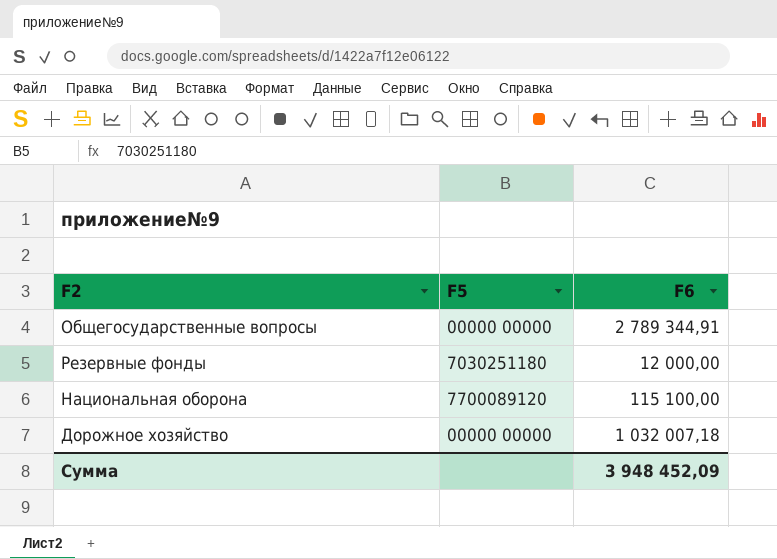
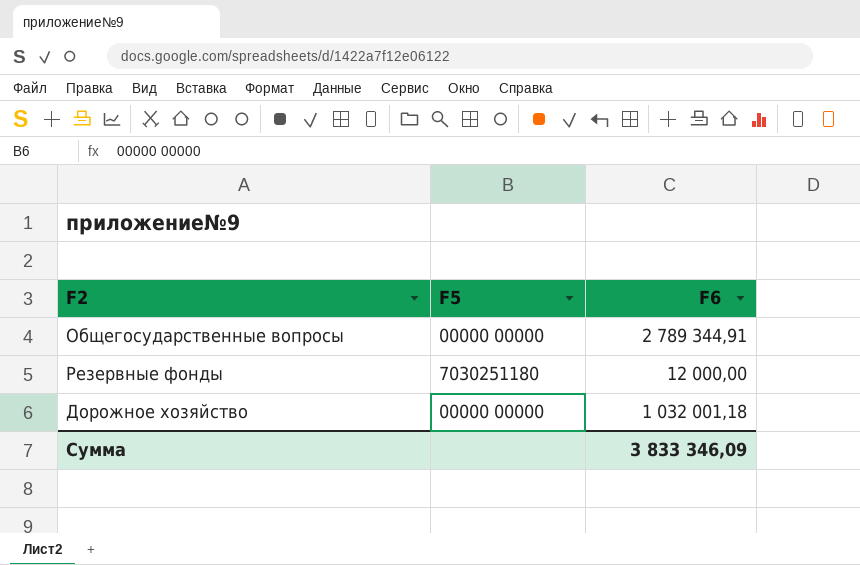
row Национальная оборона: 7700089120 | 115 100,00 -> none
Дорожное хозяйство | F6: 1 032 007,18 -> 1 032 001,18
Сумма | F6: 3 948 452,09 -> 3 833 346,09

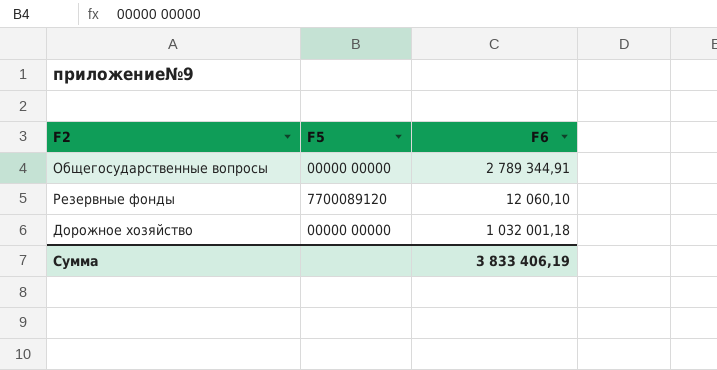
Резервные фонды | F5: 7030251180 -> 7700089120
Резервные фонды | F6: 12 000,00 -> 12 060,10
Сумма | F6: 3 833 346,09 -> 3 833 406,19

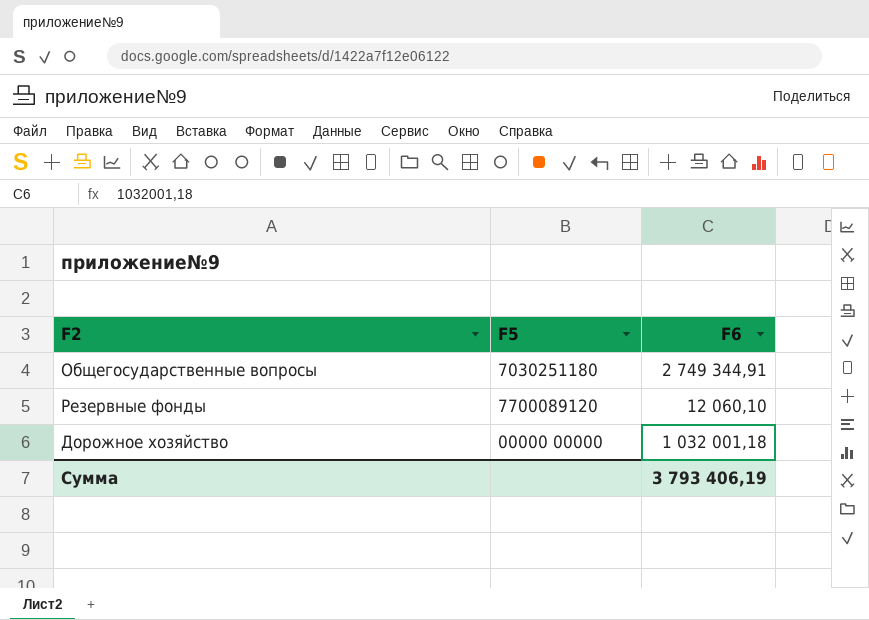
Общегосударственные вопросы | F5: 00000 00000 -> 7030251180
Общегосударственные вопросы | F6: 2 789 344,91 -> 2 749 344,91
Сумма | F6: 3 833 406,19 -> 3 793 406,19

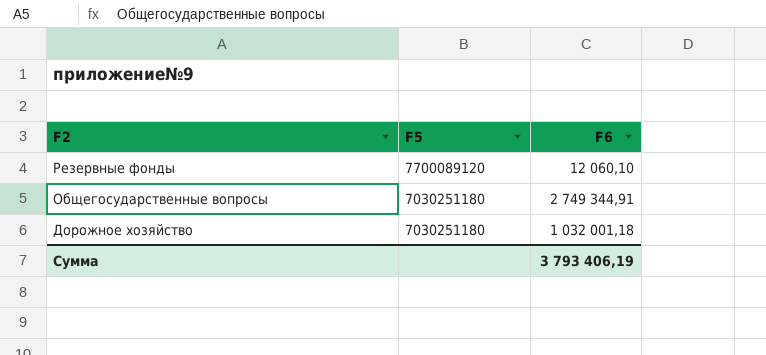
row order: none -> F2 descending
Дорожное хозяйство | F5: 00000 00000 -> 7030251180

